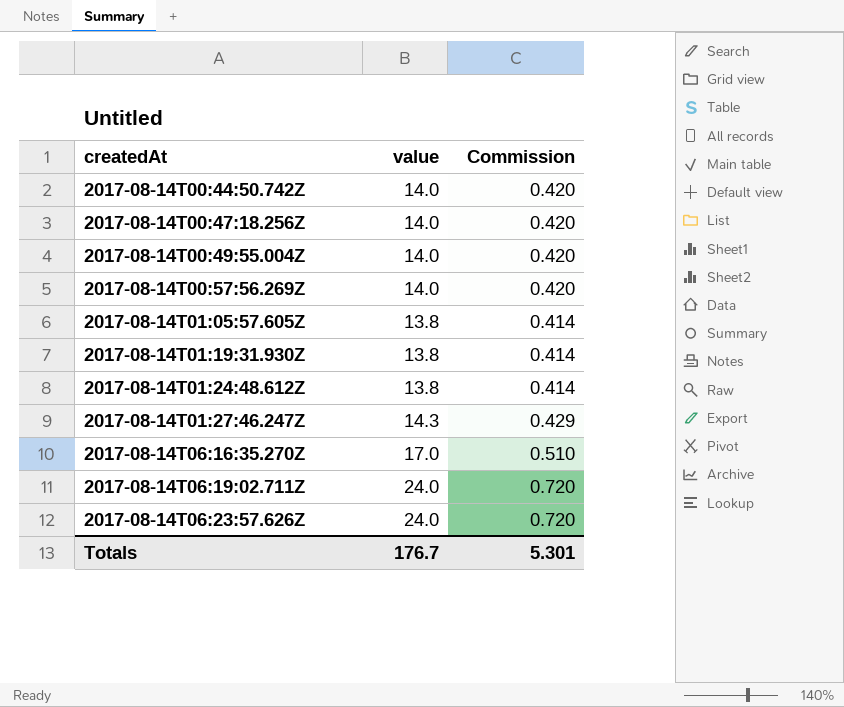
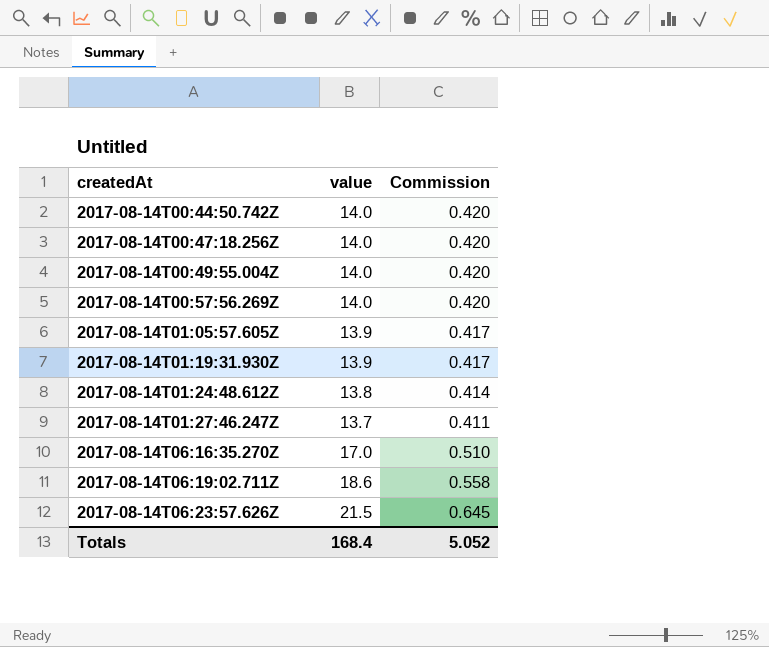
2017-08-14T01:05:57.605Z | value: 13.8 -> 13.9
2017-08-14T01:05:57.605Z | Commission: 0.414 -> 0.417
2017-08-14T01:19:31.930Z | value: 13.8 -> 13.9
2017-08-14T01:19:31.930Z | Commission: 0.414 -> 0.417
2017-08-14T01:27:46.247Z | value: 14.3 -> 13.7
2017-08-14T01:27:46.247Z | Commission: 0.429 -> 0.411
2017-08-14T06:19:02.711Z | value: 24.0 -> 18.6
2017-08-14T06:19:02.711Z | Commission: 0.720 -> 0.558
2017-08-14T06:23:57.626Z | value: 24.0 -> 21.5
2017-08-14T06:23:57.626Z | Commission: 0.720 -> 0.645
Totals | value: 176.7 -> 168.4
Totals | Commission: 5.301 -> 5.052

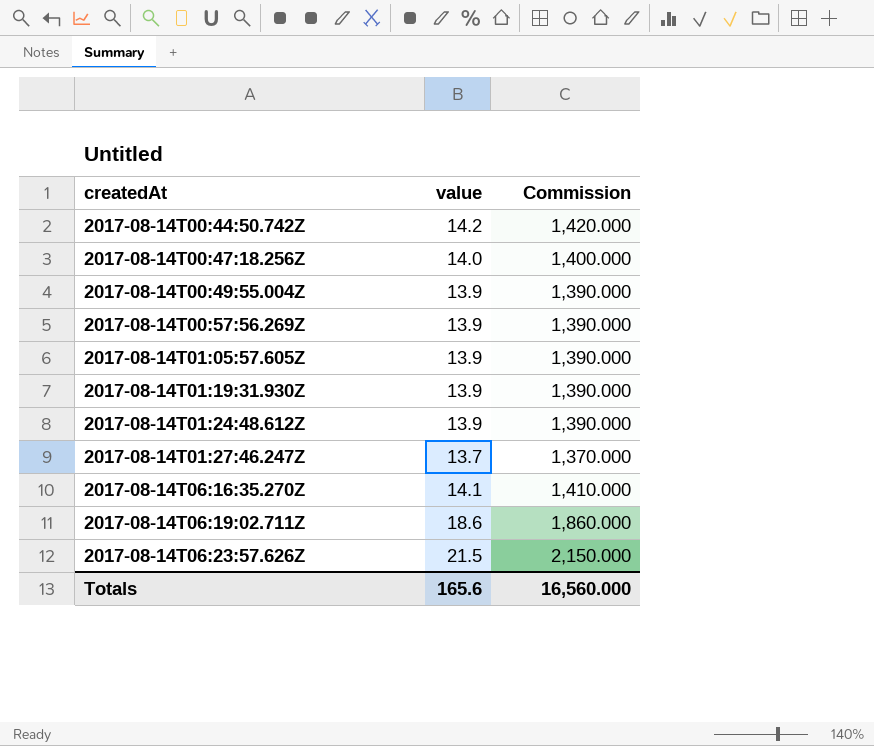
column Commission | formula: [value] * 0.03 -> [value] * 100
2017-08-14T00:44:50.742Z | value: 14.0 -> 14.2
2017-08-14T00:49:55.004Z | value: 14.0 -> 13.9
2017-08-14T00:57:56.269Z | value: 14.0 -> 13.9
2017-08-14T01:24:48.612Z | value: 13.8 -> 13.9
2017-08-14T06:16:35.270Z | value: 17.0 -> 14.1
Totals | value: 168.4 -> 165.6
Totals | Commission: 5.052 -> 16,560.000

